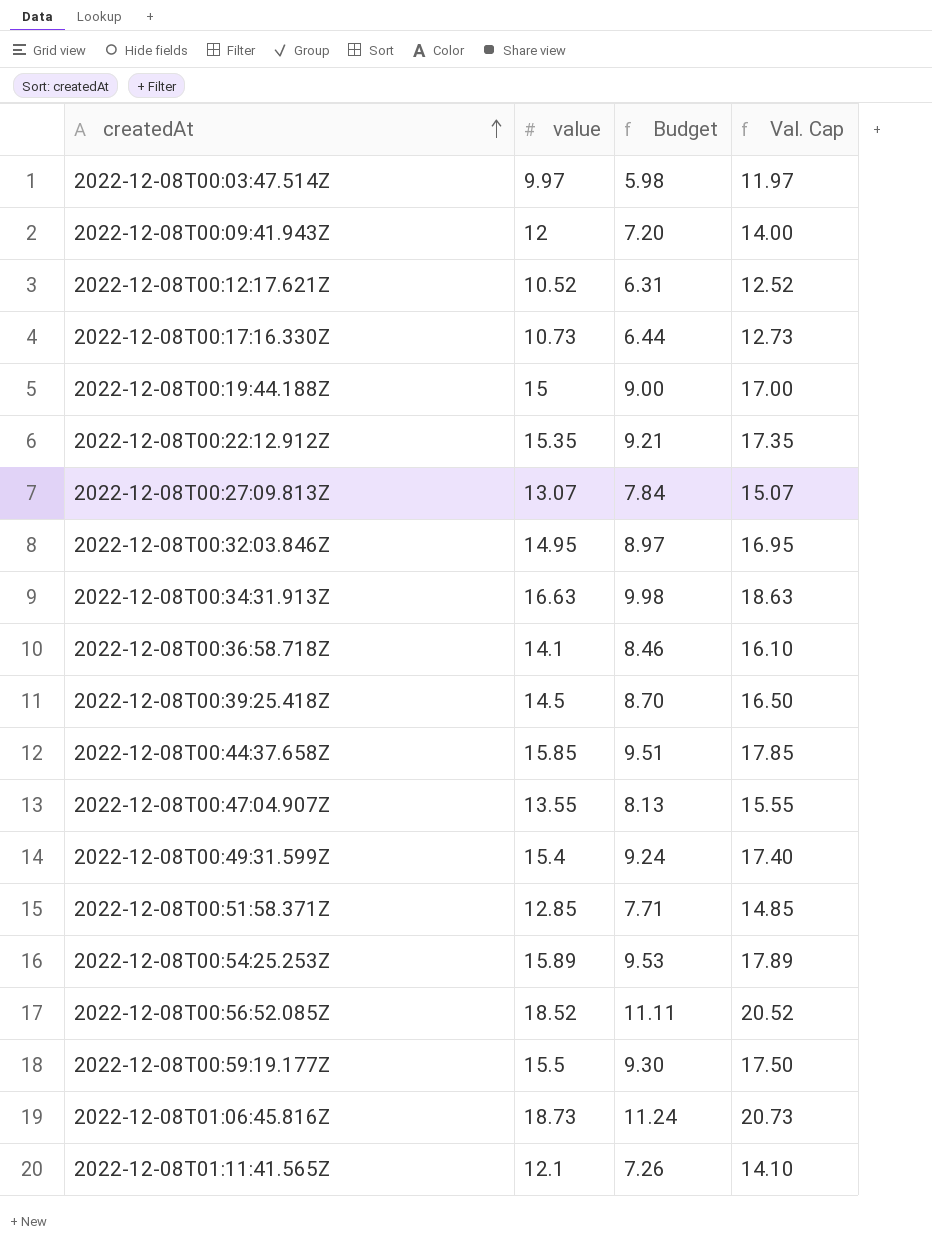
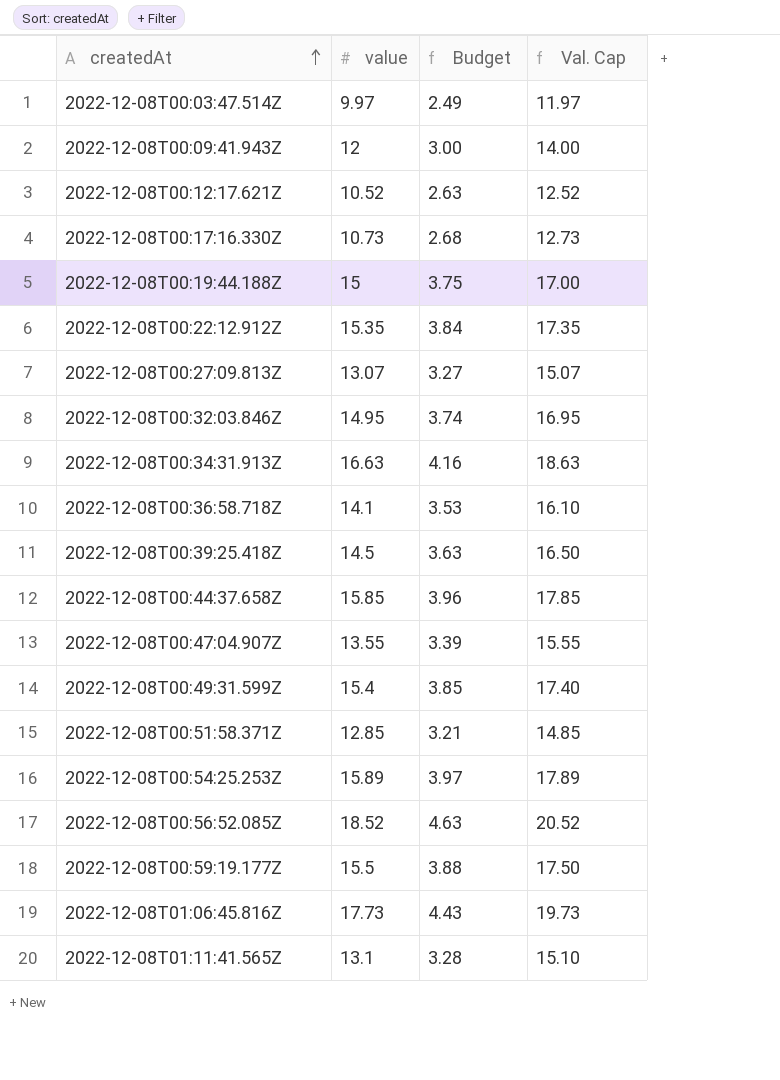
column Budget | formula: [value] * 0.6 -> [value] * 0.25
2022-12-08T01:06:45.816Z | value: 18.73 -> 17.73
2022-12-08T01:06:45.816Z | Val. Cap: 20.73 -> 19.73
2022-12-08T01:11:41.565Z | value: 12.1 -> 13.1
2022-12-08T01:11:41.565Z | Val. Cap: 14.10 -> 15.10

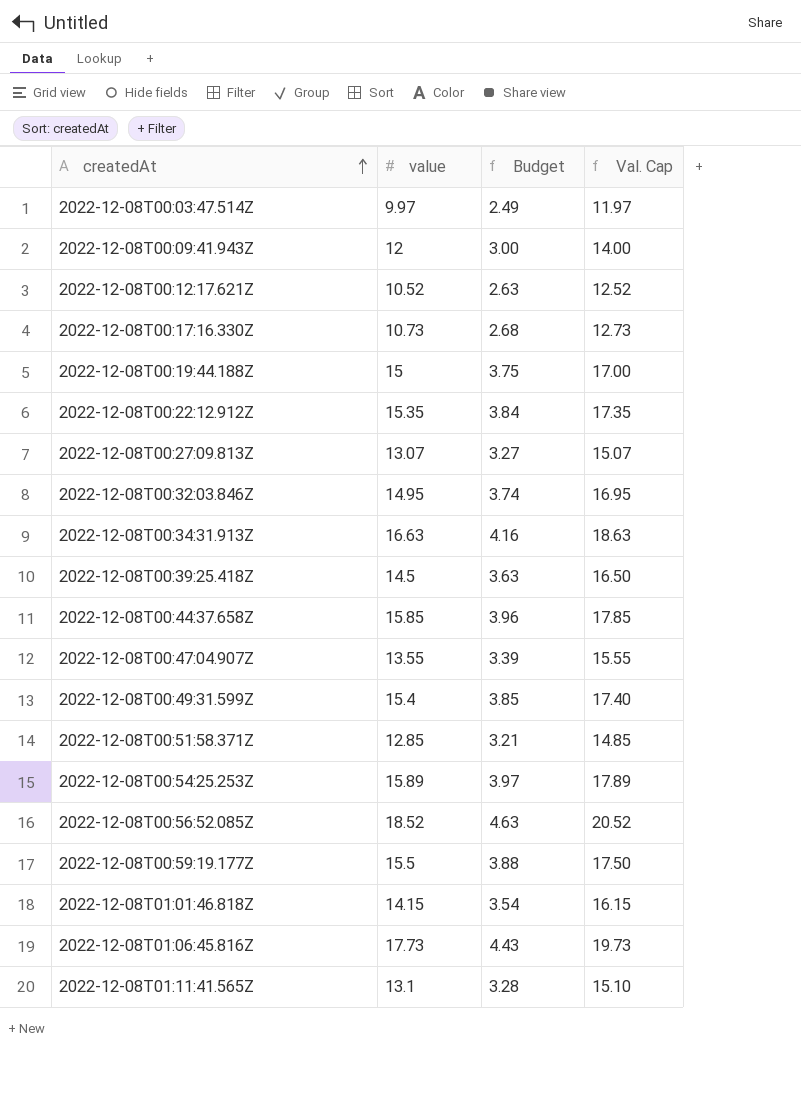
row 2022-12-08T00:36:58.718Z: 14.1 | 3.53 | 16.10 -> none
row 2022-12-08T01:01:46.818Z: none -> 14.15 | 3.54 | 16.15

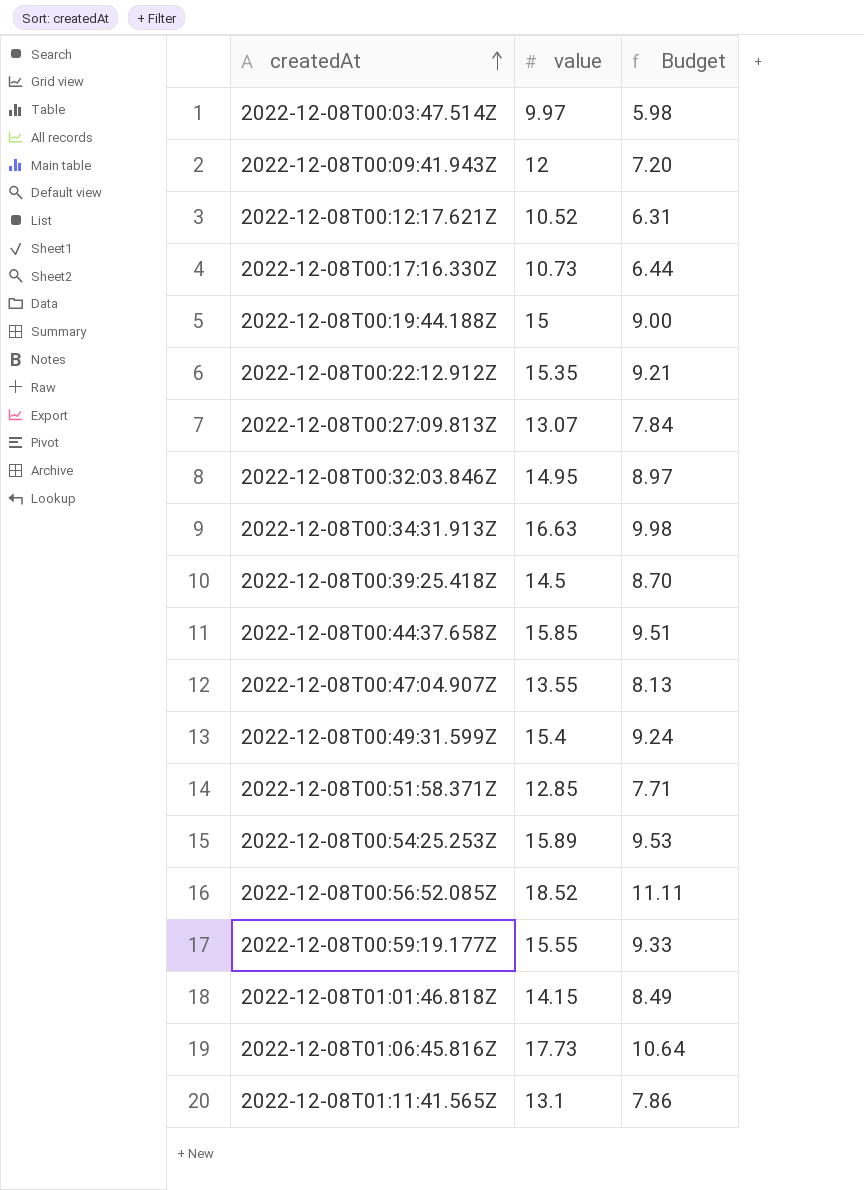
column Val. Cap | formula: [value] + 2 -> none
column Budget | formula: [value] * 0.25 -> [value] * 0.6
2022-12-08T00:59:19.177Z | value: 15.5 -> 15.55

